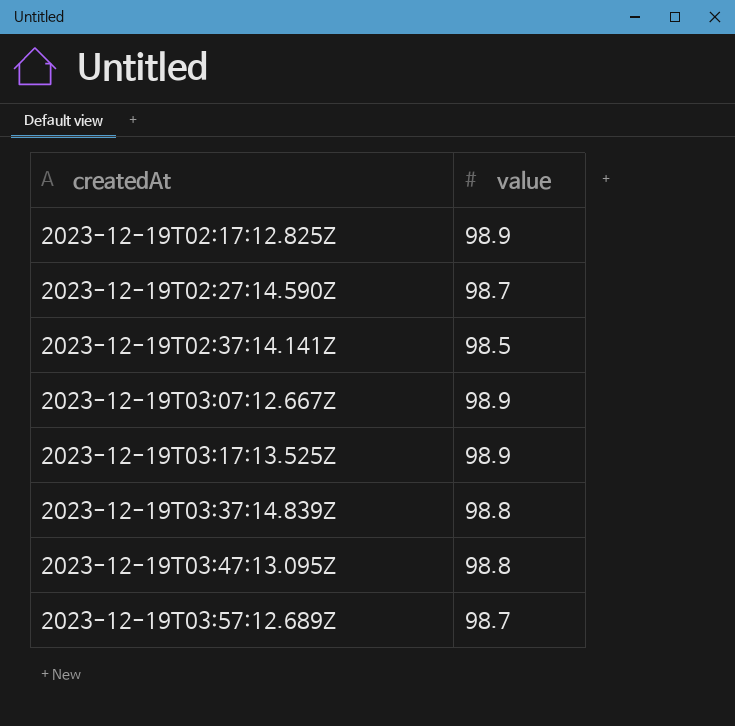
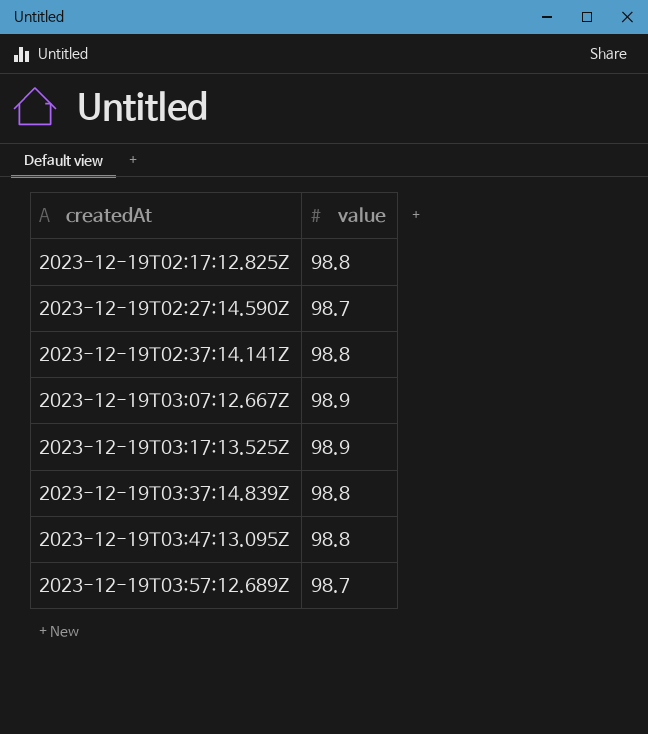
2023-12-19T02:17:12.825Z | value: 98.9 -> 98.8
2023-12-19T02:37:14.141Z | value: 98.5 -> 98.8

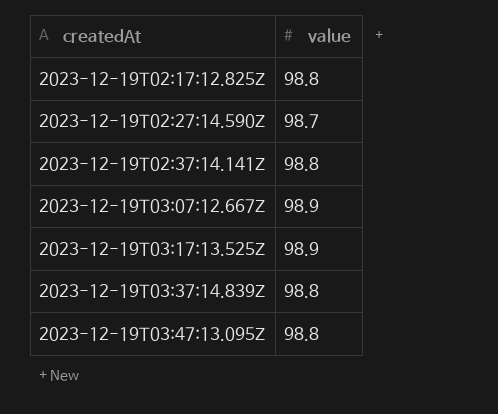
row 2023-12-19T03:57:12.689Z: 98.7 -> none

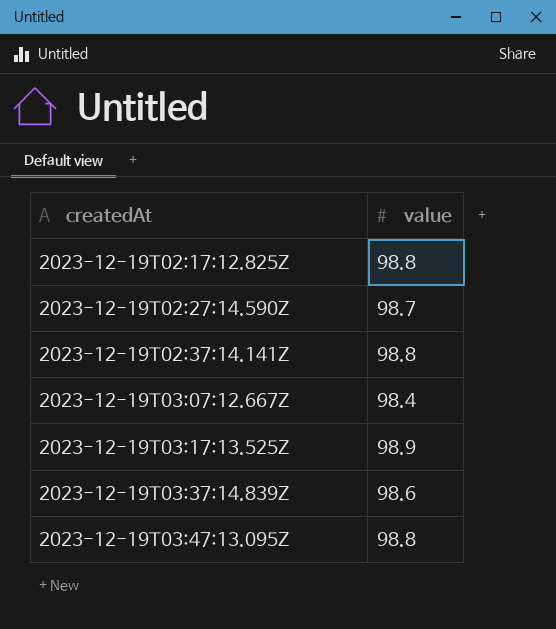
2023-12-19T03:07:12.667Z | value: 98.9 -> 98.4
2023-12-19T03:37:14.839Z | value: 98.8 -> 98.6

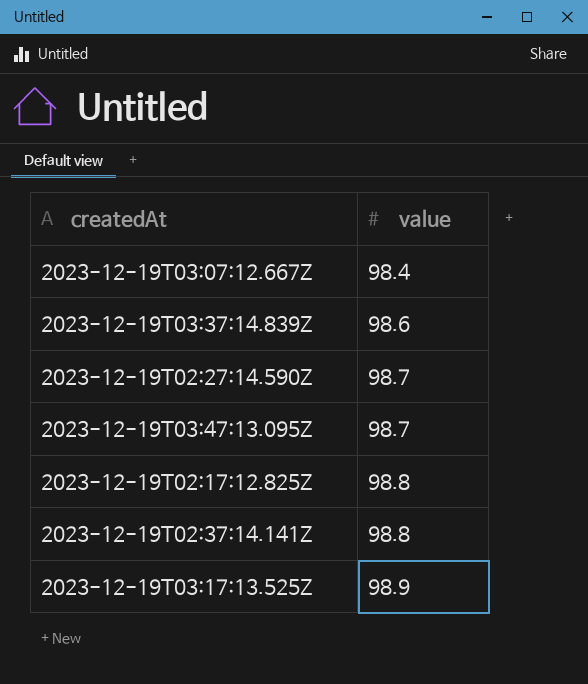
row order: createdAt ascending -> value ascending
2023-12-19T03:47:13.095Z | value: 98.8 -> 98.7

